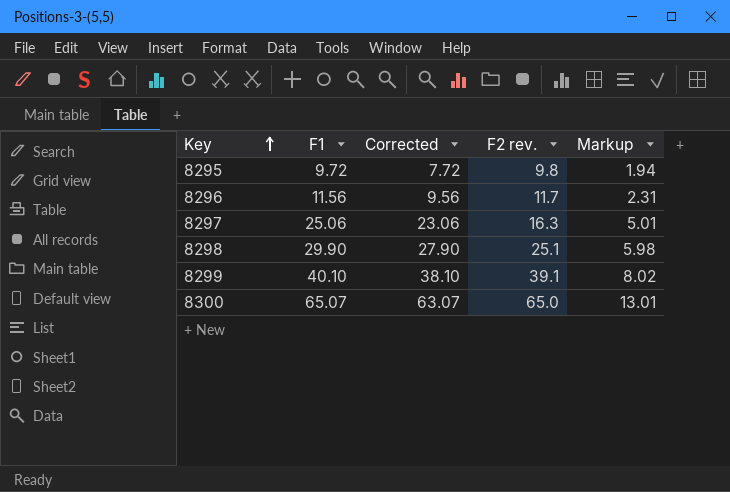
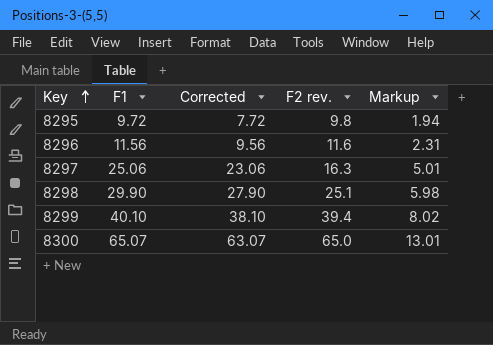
8296 | F2 rev.: 11.7 -> 11.6
8299 | F2 rev.: 39.1 -> 39.4

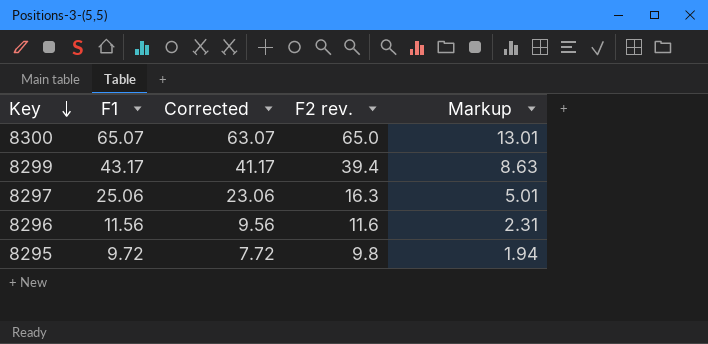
row order: Key ascending -> Key descending
row 8298: 29.90 | 27.90 | 25.1 | 5.98 -> none
8299 | F1: 40.10 -> 43.17
8299 | Corrected: 38.10 -> 41.17
8299 | Markup: 8.02 -> 8.63

